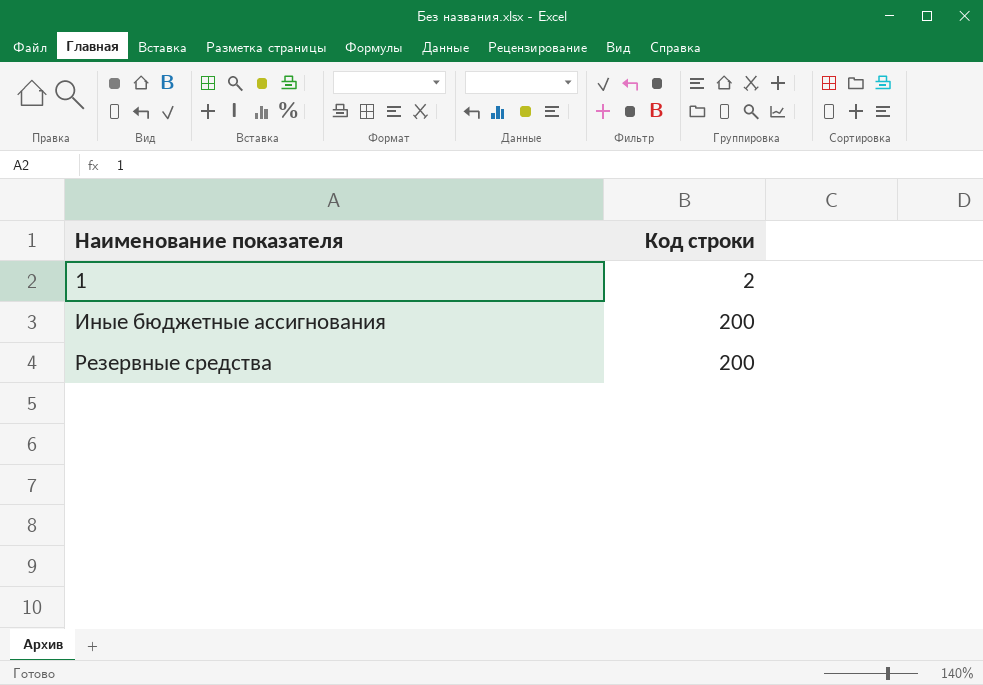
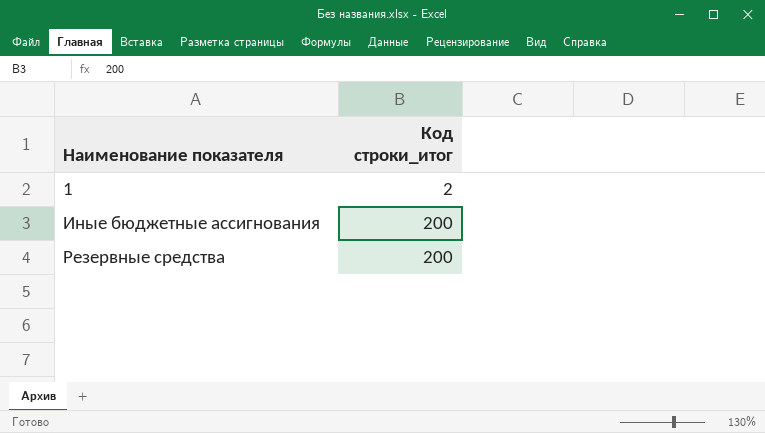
column name: Код строки -> Код строки_итог

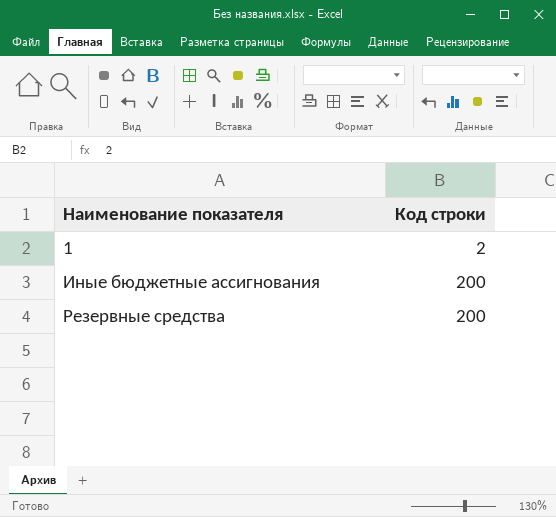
column name: Код строки_итог -> Код строки

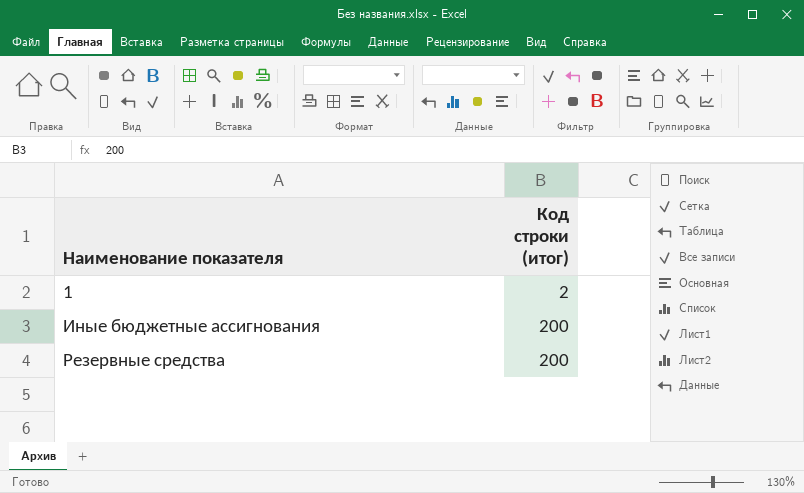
column name: Код строки -> Код строки (итог)

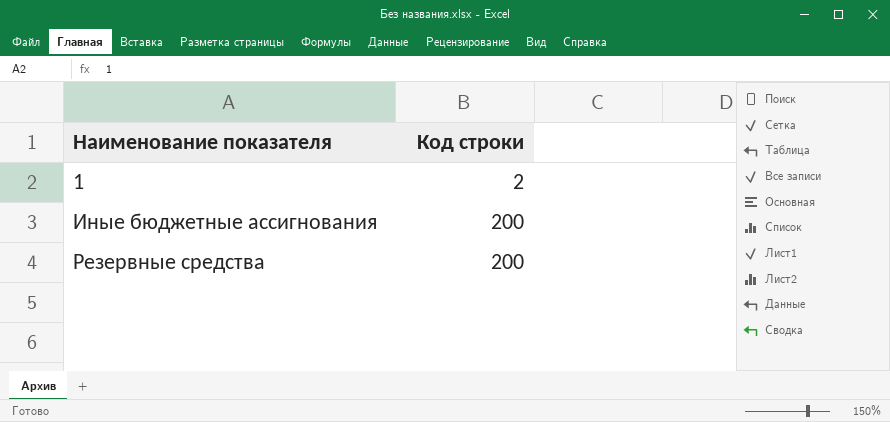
column name: Код строки (итог) -> Код строки

